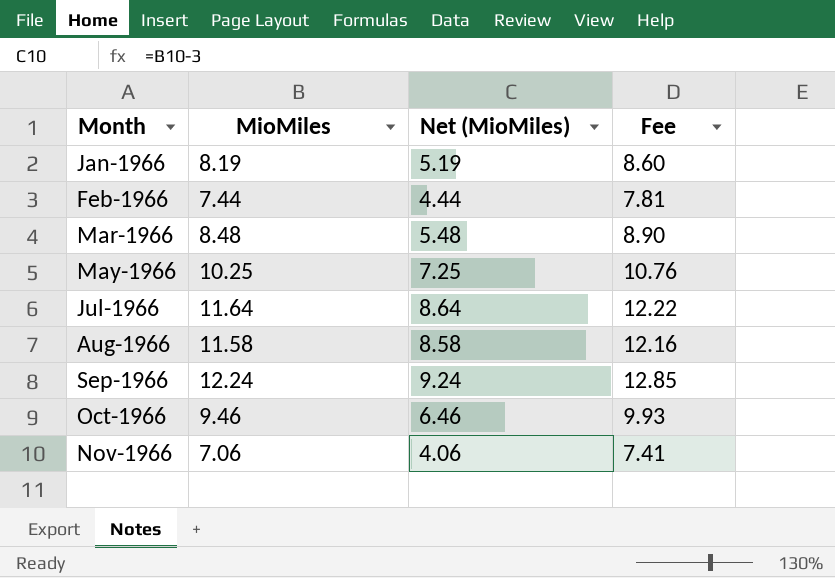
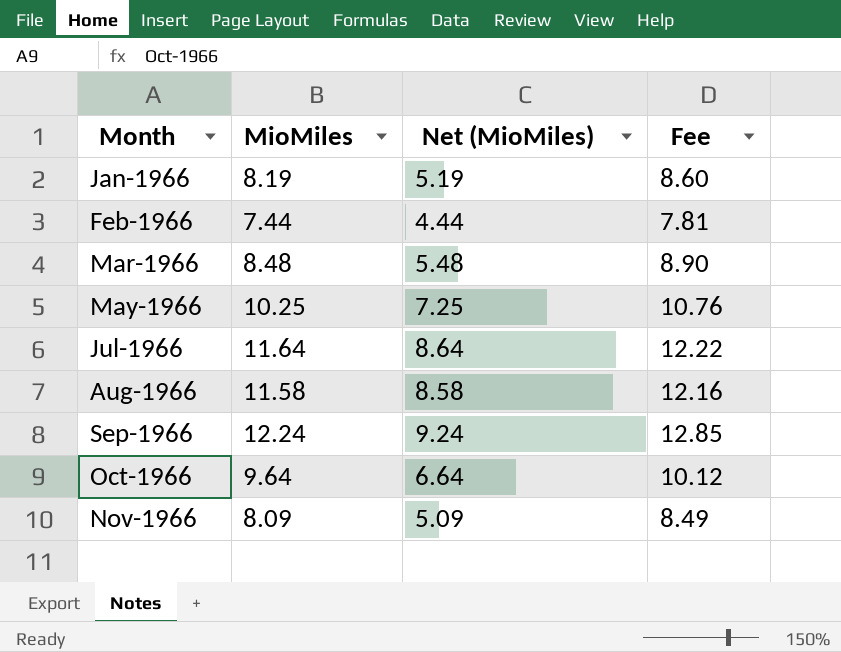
Oct-1966 | MioMiles: 9.46 -> 9.64
Oct-1966 | Net (MioMiles): 6.46 -> 6.64
Oct-1966 | Fee: 9.93 -> 10.12
Nov-1966 | MioMiles: 7.06 -> 8.09
Nov-1966 | Net (MioMiles): 4.06 -> 5.09
Nov-1966 | Fee: 7.41 -> 8.49

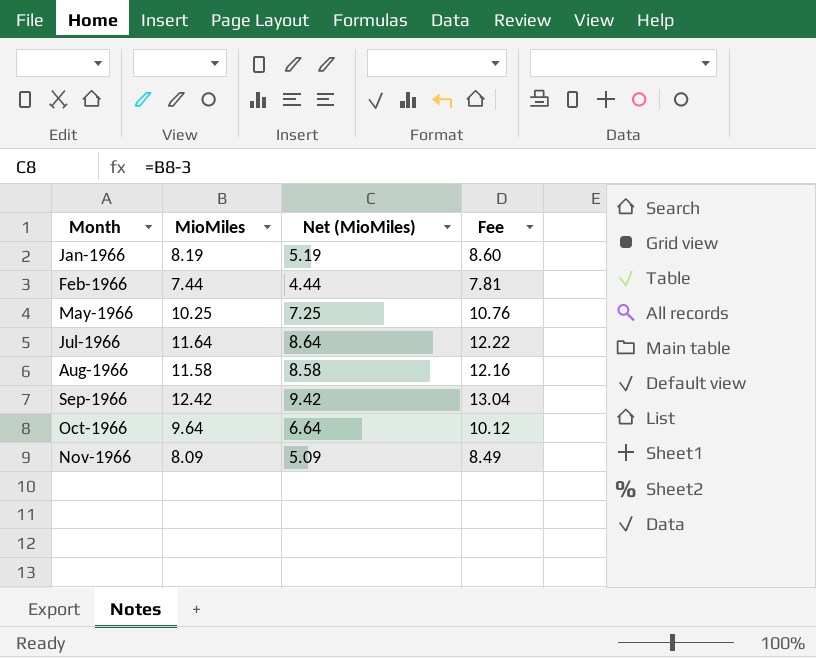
row Mar-1966: 8.48 | 5.48 | 8.90 -> none
Sep-1966 | MioMiles: 12.24 -> 12.42
Sep-1966 | Net (MioMiles): 9.24 -> 9.42
Sep-1966 | Fee: 12.85 -> 13.04

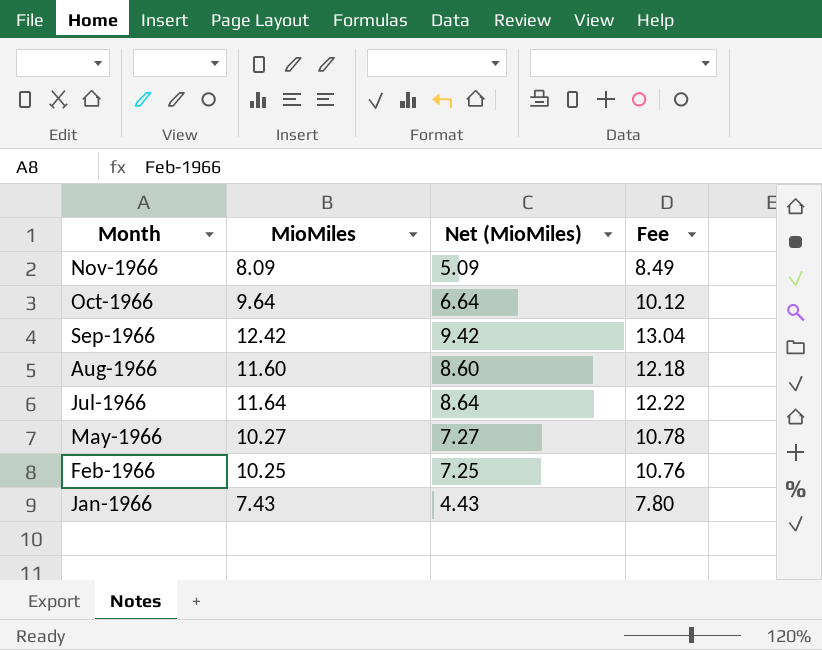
row order: Month ascending -> Month descending
Aug-1966 | MioMiles: 11.58 -> 11.60
Aug-1966 | Net (MioMiles): 8.58 -> 8.60
Aug-1966 | Fee: 12.16 -> 12.18
May-1966 | MioMiles: 10.25 -> 10.27
May-1966 | Net (MioMiles): 7.25 -> 7.27
May-1966 | Fee: 10.76 -> 10.78
Feb-1966 | MioMiles: 7.44 -> 10.25
Feb-1966 | Net (MioMiles): 4.44 -> 7.25
Feb-1966 | Fee: 7.81 -> 10.76
Jan-1966 | MioMiles: 8.19 -> 7.43
Jan-1966 | Net (MioMiles): 5.19 -> 4.43
Jan-1966 | Fee: 8.60 -> 7.80

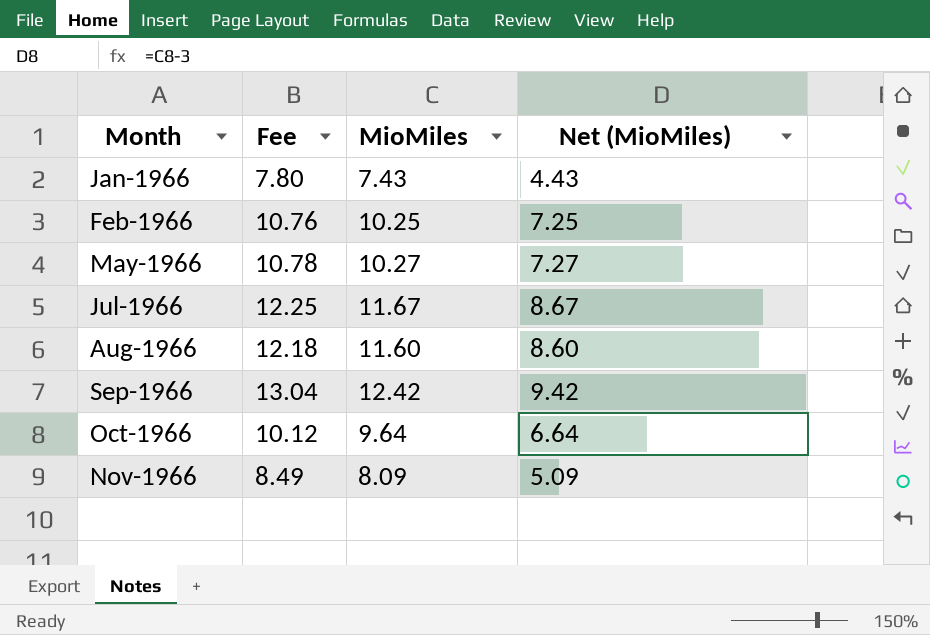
row order: Month descending -> Month ascending
column Fee | position: 4 -> 2
Jul-1966 | Fee: 12.22 -> 12.25
Jul-1966 | MioMiles: 11.64 -> 11.67
Jul-1966 | Net (MioMiles): 8.64 -> 8.67

